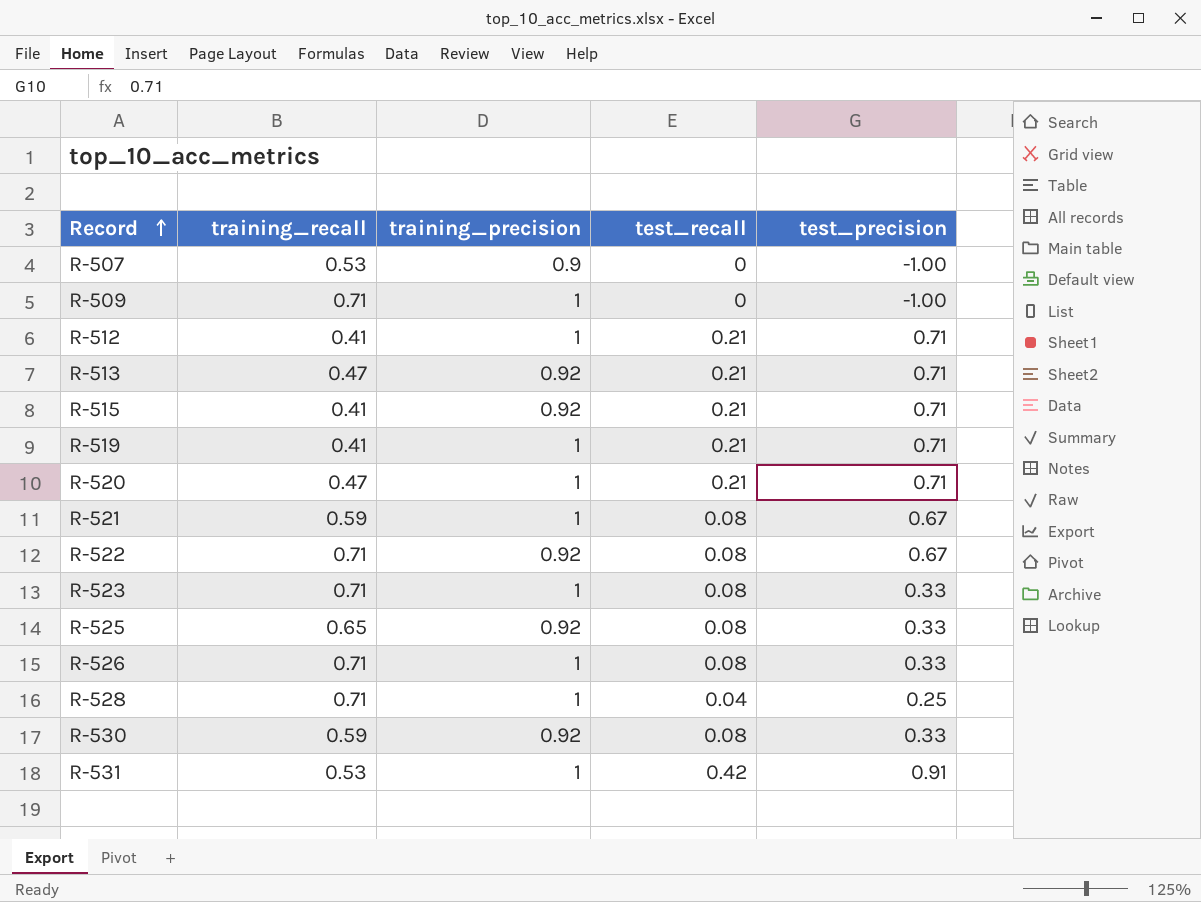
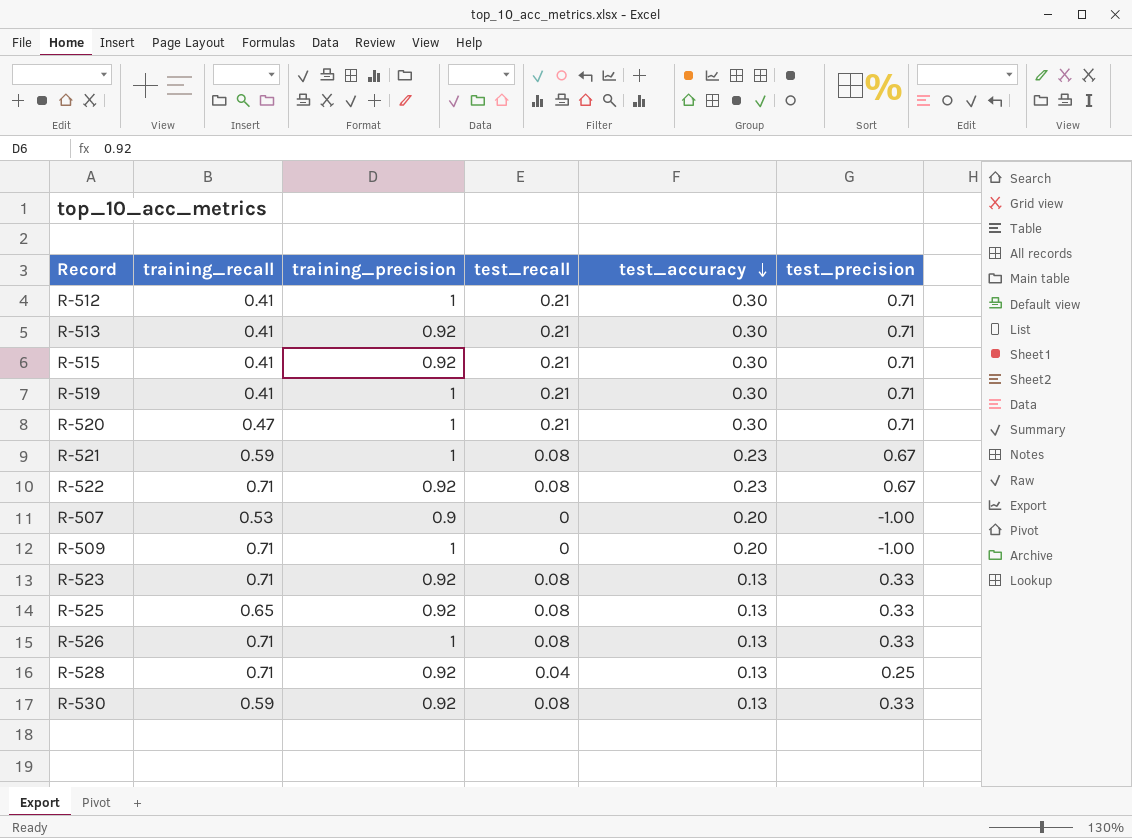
row order: Record ascending -> test_accuracy descending
column test_accuracy | position: none -> 5
row R-531: 0.53 | 1 | 0.42 | 0.91 -> none
R-513 | training_recall: 0.47 -> 0.41
R-523 | training_precision: 1 -> 0.92
R-528 | training_precision: 1 -> 0.92

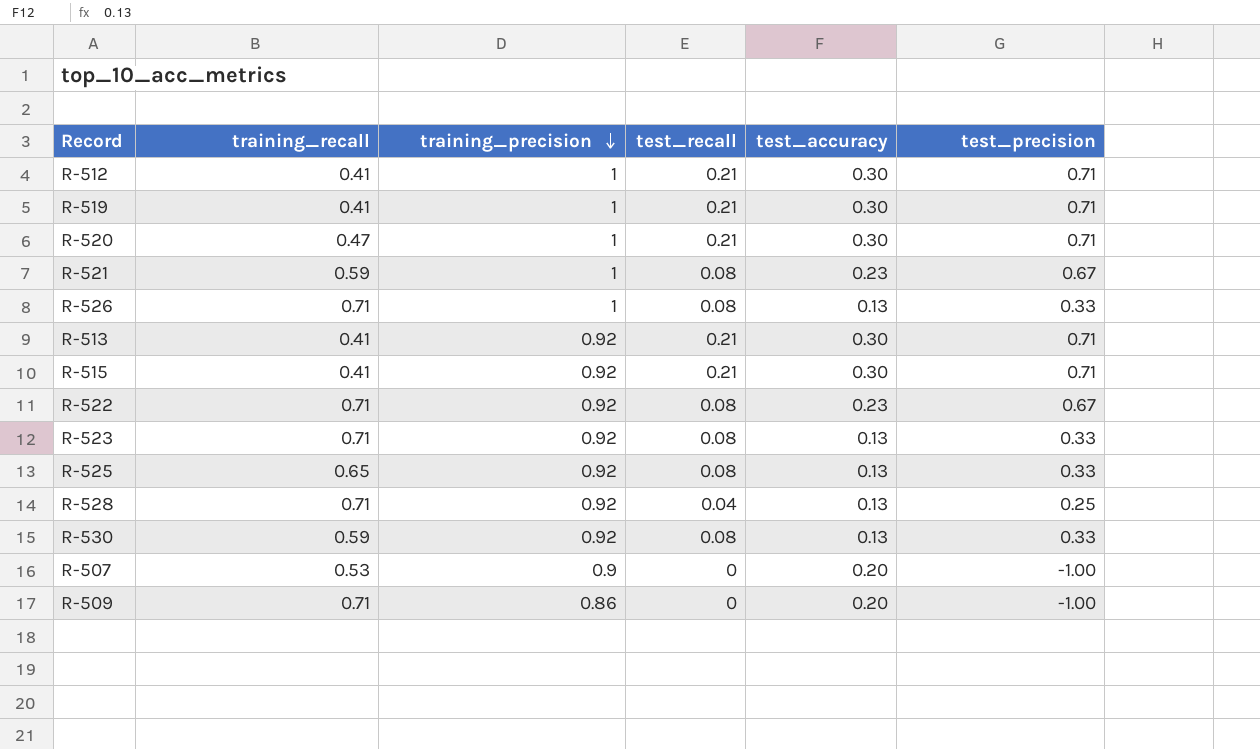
row order: test_accuracy descending -> training_precision descending
R-509 | training_precision: 1 -> 0.86

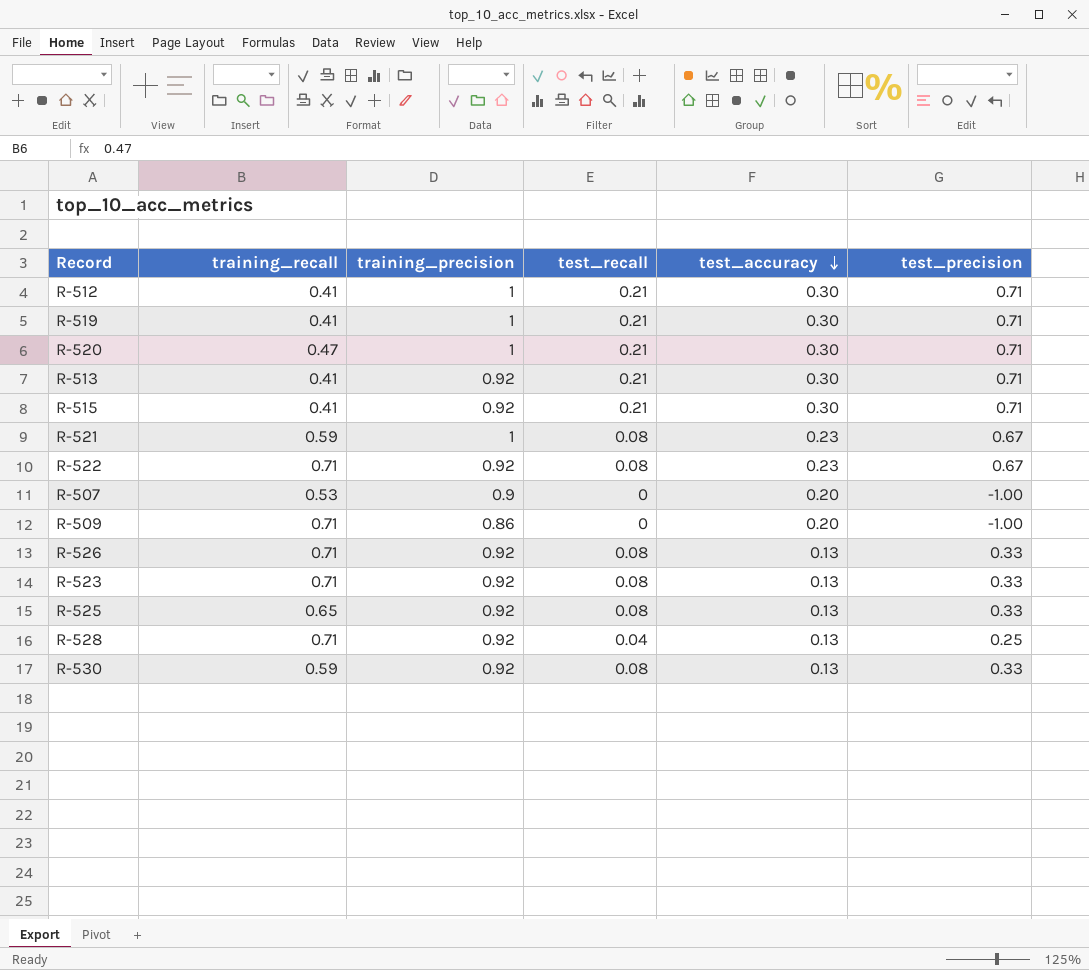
row order: training_precision descending -> test_accuracy descending
R-526 | training_precision: 1 -> 0.92

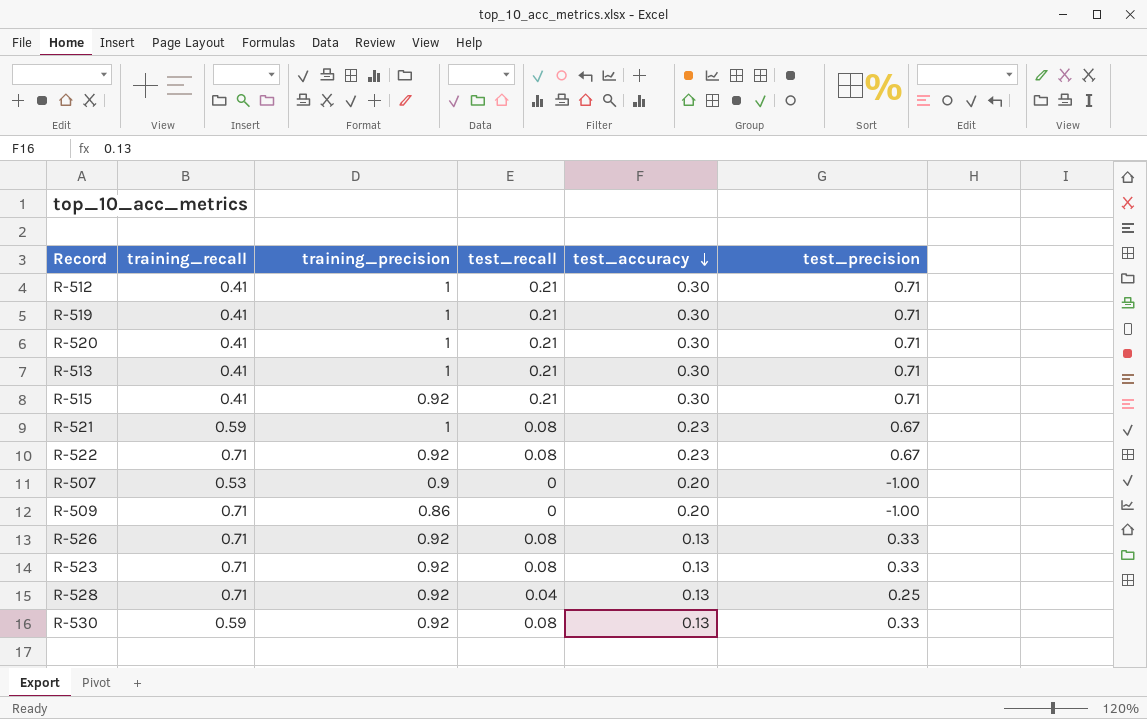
row R-525: 0.65 | 0.92 | 0.08 | 0.13 | 0.33 -> none
R-520 | training_recall: 0.47 -> 0.41
R-513 | training_precision: 0.92 -> 1

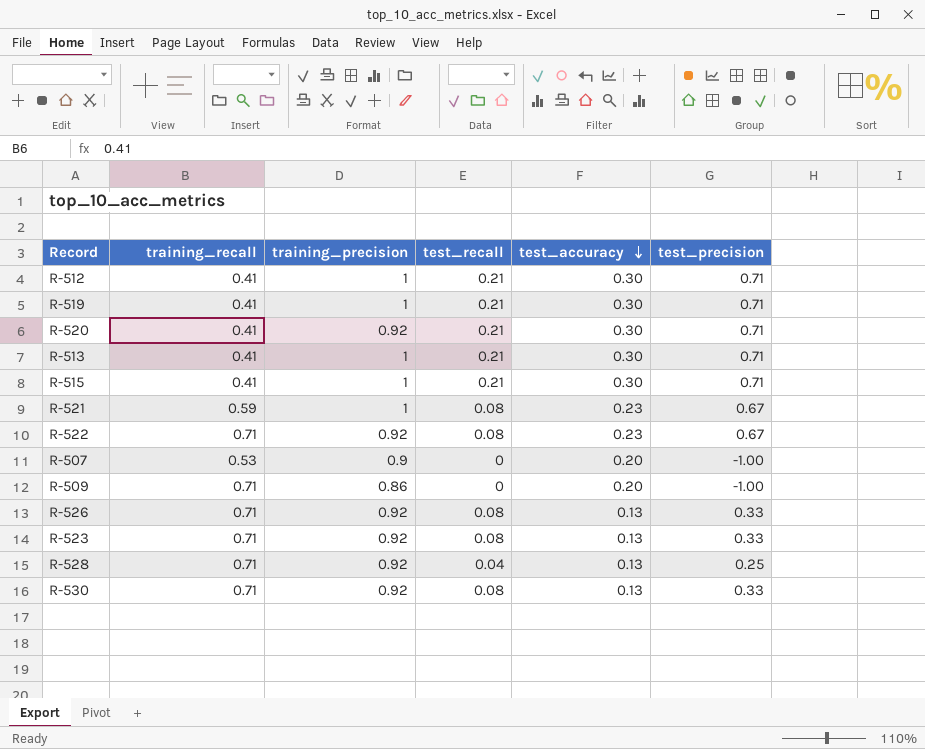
R-520 | training_precision: 1 -> 0.92
R-515 | training_precision: 0.92 -> 1
R-530 | training_recall: 0.59 -> 0.71

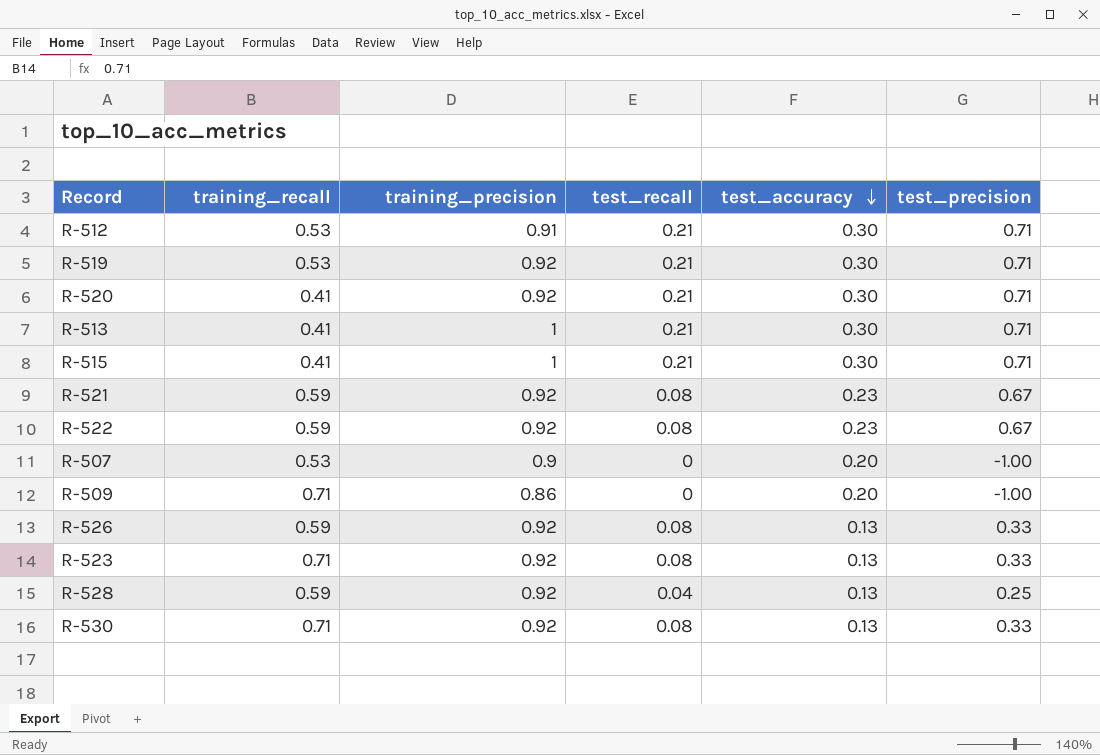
R-512 | training_recall: 0.41 -> 0.53
R-512 | training_precision: 1 -> 0.91
R-519 | training_recall: 0.41 -> 0.53
R-519 | training_precision: 1 -> 0.92
R-521 | training_precision: 1 -> 0.92
R-522 | training_recall: 0.71 -> 0.59
R-526 | training_recall: 0.71 -> 0.59
R-528 | training_recall: 0.71 -> 0.59

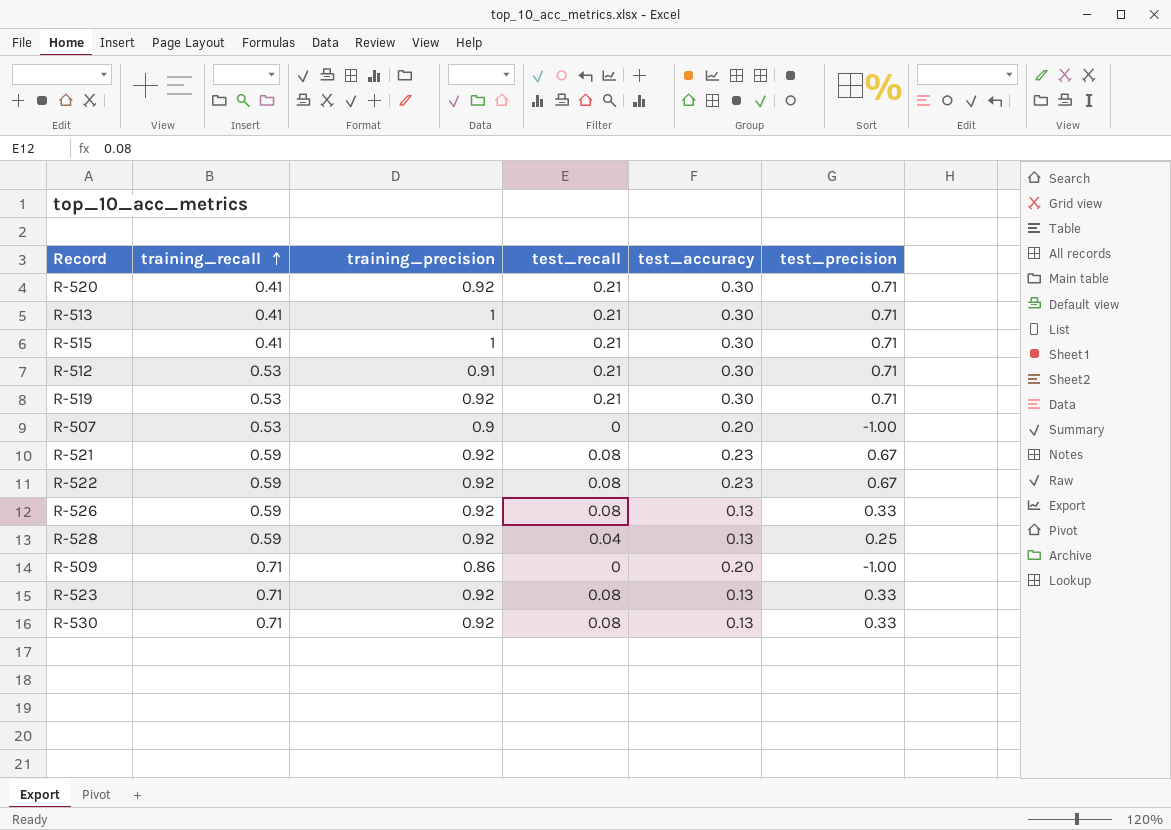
row order: test_accuracy descending -> training_recall ascending

